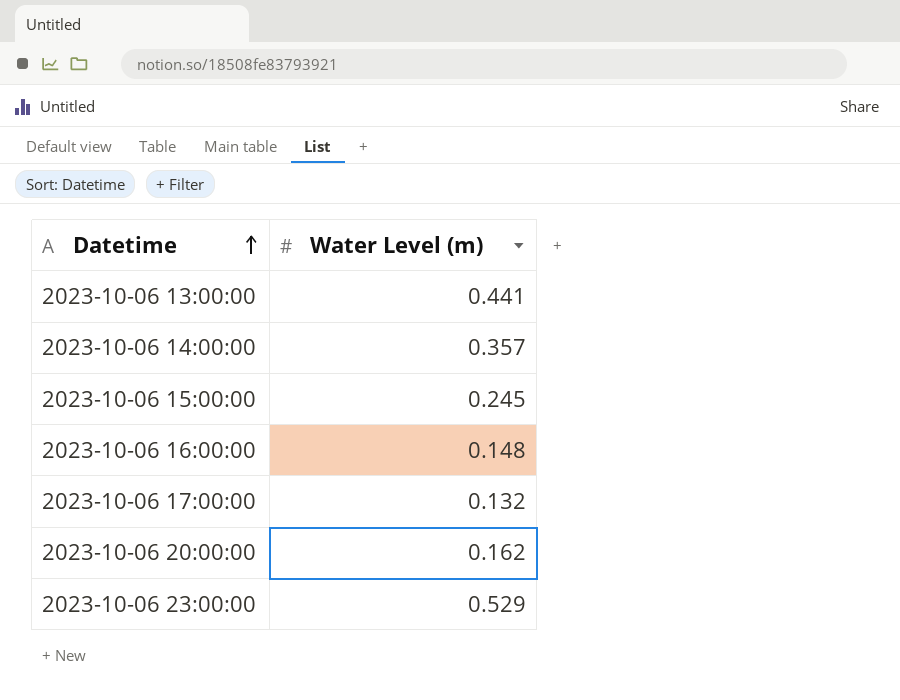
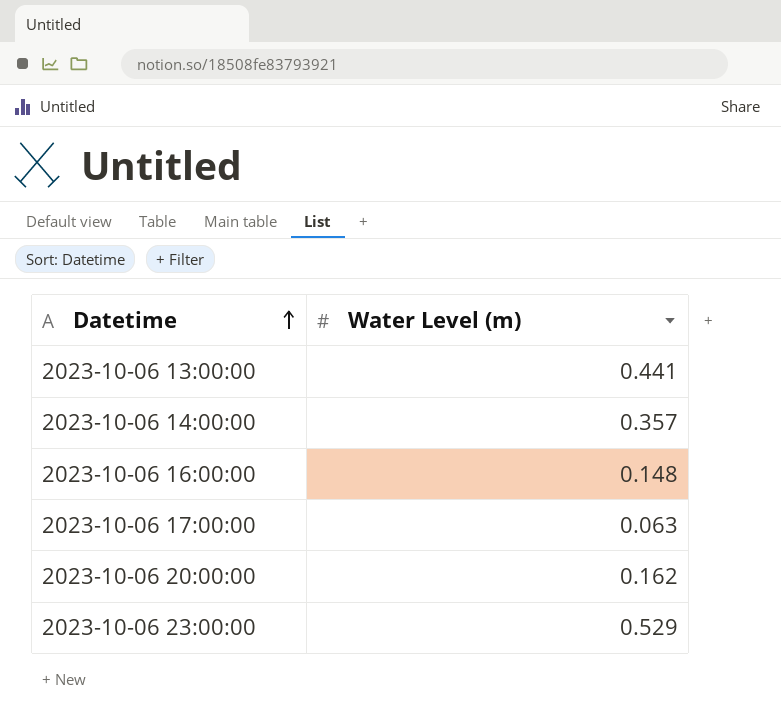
row 2023-10-06 15:00:00: 0.245 -> none
2023-10-06 17:00:00 | Water Level (m): 0.132 -> 0.063

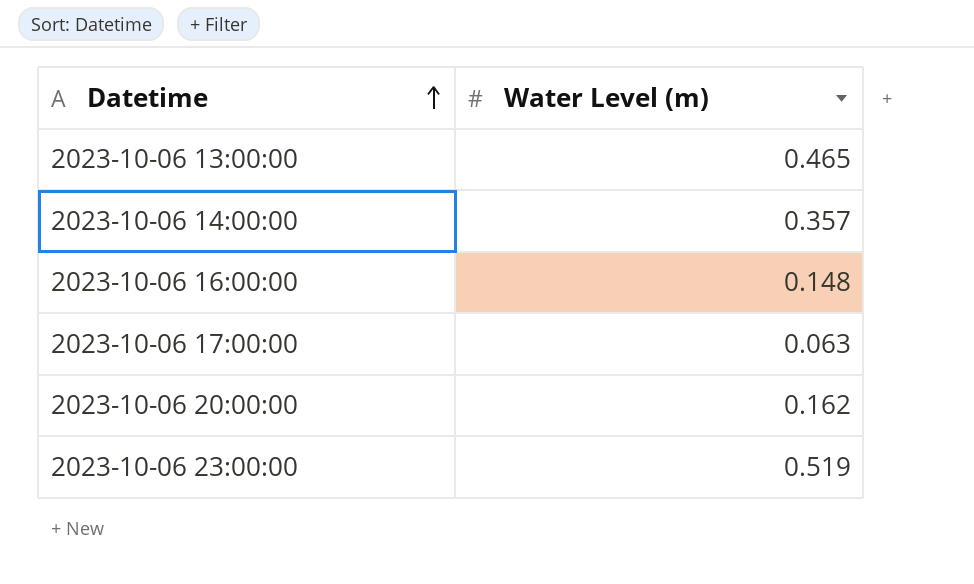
2023-10-06 13:00:00 | Water Level (m): 0.441 -> 0.465
2023-10-06 23:00:00 | Water Level (m): 0.529 -> 0.519

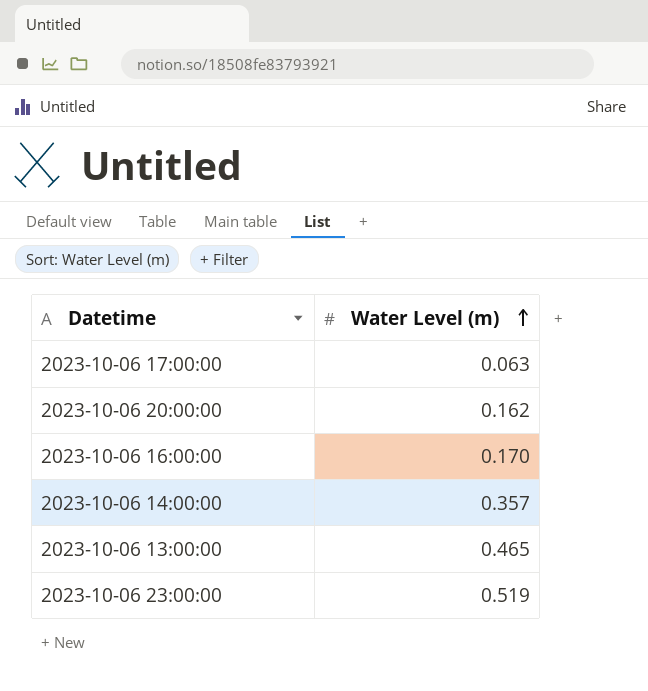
row order: Datetime ascending -> Water Level (m) ascending
2023-10-06 16:00:00 | Water Level (m): 0.148 -> 0.170

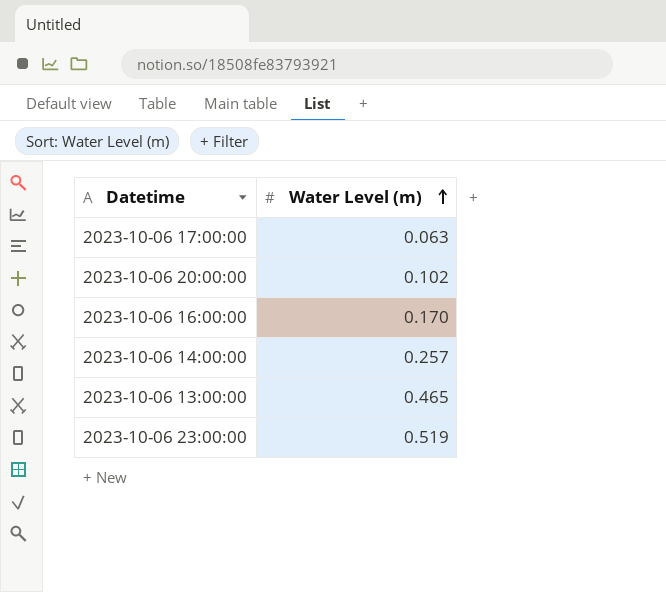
2023-10-06 20:00:00 | Water Level (m): 0.162 -> 0.102
2023-10-06 14:00:00 | Water Level (m): 0.357 -> 0.257

